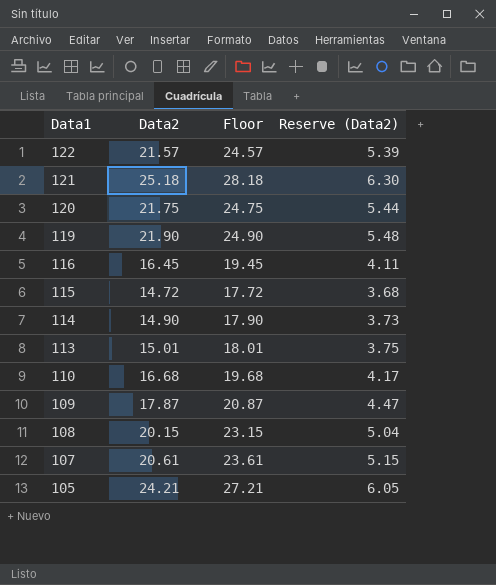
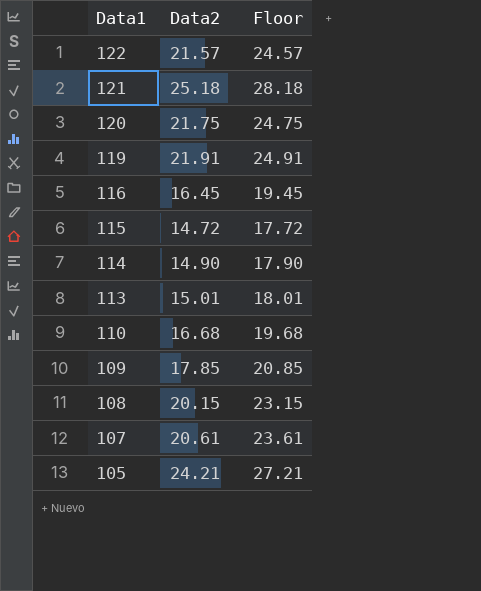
column Reserve (Data2) | formula: [Data2] * 0.25 -> none
119 | Data2: 21.90 -> 21.91
119 | Floor: 24.90 -> 24.91
109 | Data2: 17.87 -> 17.85
109 | Floor: 20.87 -> 20.85

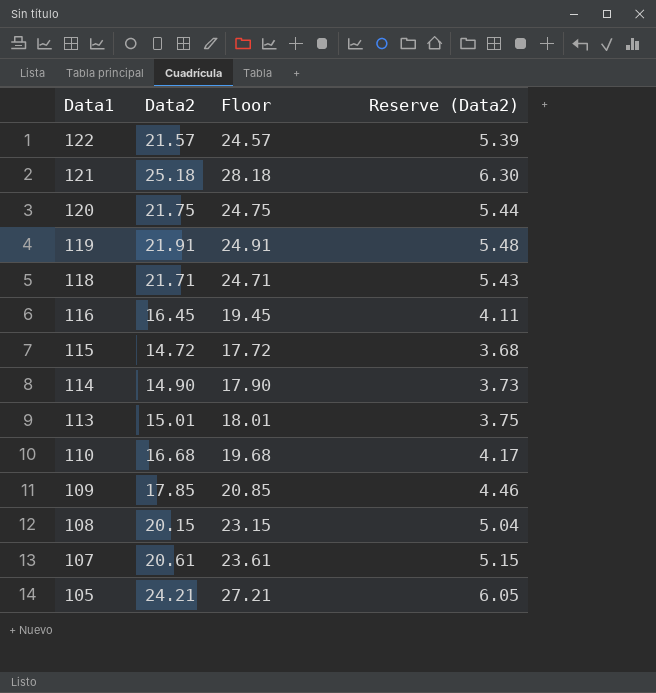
column Reserve (Data2) | formula: none -> [Data2] * 0.25
row 118: none -> 21.71 | 24.71 | 5.43

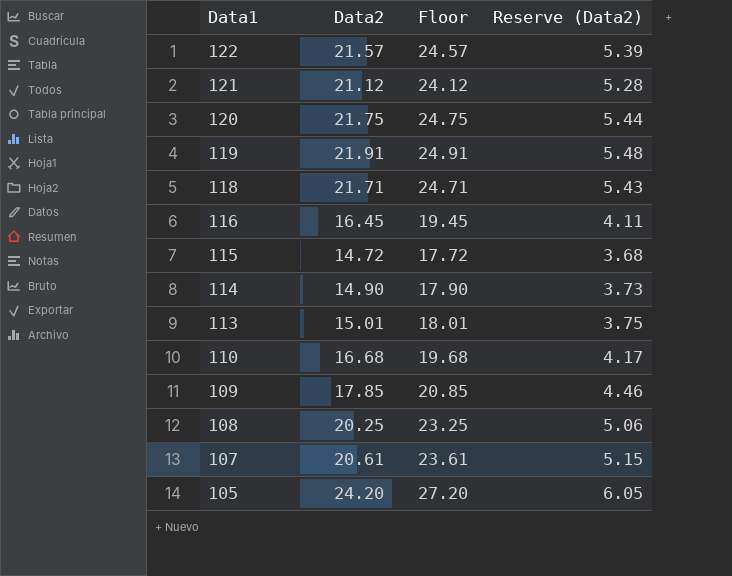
121 | Data2: 25.18 -> 21.12
121 | Floor: 28.18 -> 24.12
121 | Reserve (Data2): 6.30 -> 5.28
108 | Data2: 20.15 -> 20.25
108 | Floor: 23.15 -> 23.25
108 | Reserve (Data2): 5.04 -> 5.06
105 | Data2: 24.21 -> 24.20
105 | Floor: 27.21 -> 27.20

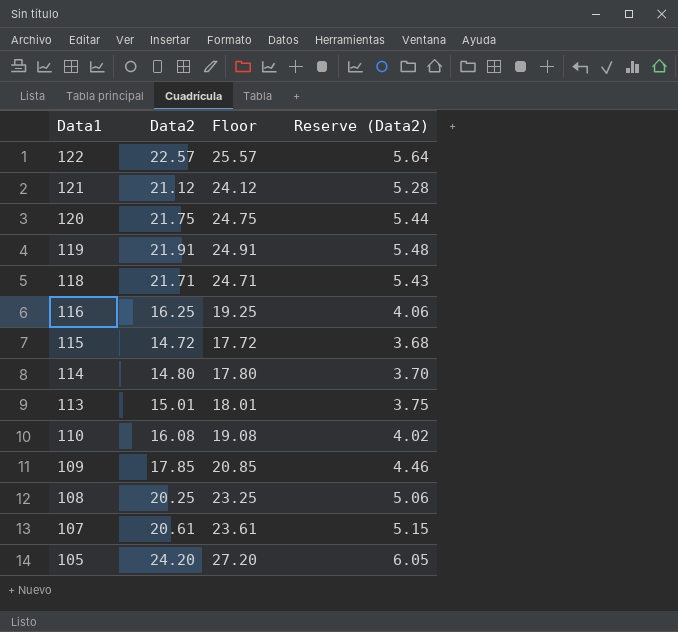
122 | Data2: 21.57 -> 22.57
122 | Floor: 24.57 -> 25.57
122 | Reserve (Data2): 5.39 -> 5.64
116 | Data2: 16.45 -> 16.25
116 | Floor: 19.45 -> 19.25
116 | Reserve (Data2): 4.11 -> 4.06
114 | Data2: 14.90 -> 14.80
114 | Floor: 17.90 -> 17.80
114 | Reserve (Data2): 3.73 -> 3.70
110 | Data2: 16.68 -> 16.08
110 | Floor: 19.68 -> 19.08
110 | Reserve (Data2): 4.17 -> 4.02

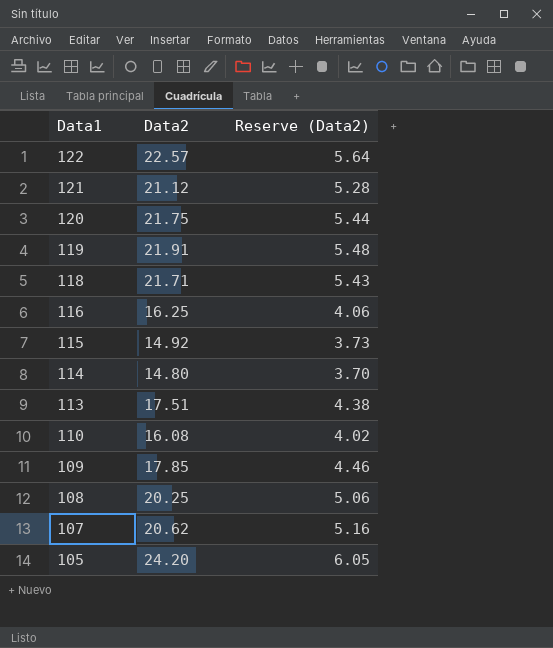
column Floor | formula: [Data2] + 3 -> none
115 | Data2: 14.72 -> 14.92
115 | Reserve (Data2): 3.68 -> 3.73
113 | Data2: 15.01 -> 17.51
113 | Reserve (Data2): 3.75 -> 4.38
107 | Data2: 20.61 -> 20.62
107 | Reserve (Data2): 5.15 -> 5.16

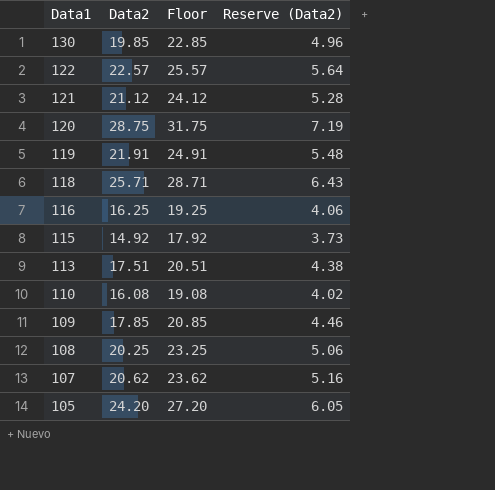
column Floor | formula: none -> [Data2] + 3
row 114: 14.80 | 3.70 -> none
row 130: none -> 19.85 | 22.85 | 4.96
120 | Data2: 21.75 -> 28.75
120 | Reserve (Data2): 5.44 -> 7.19
118 | Data2: 21.71 -> 25.71
118 | Reserve (Data2): 5.43 -> 6.43

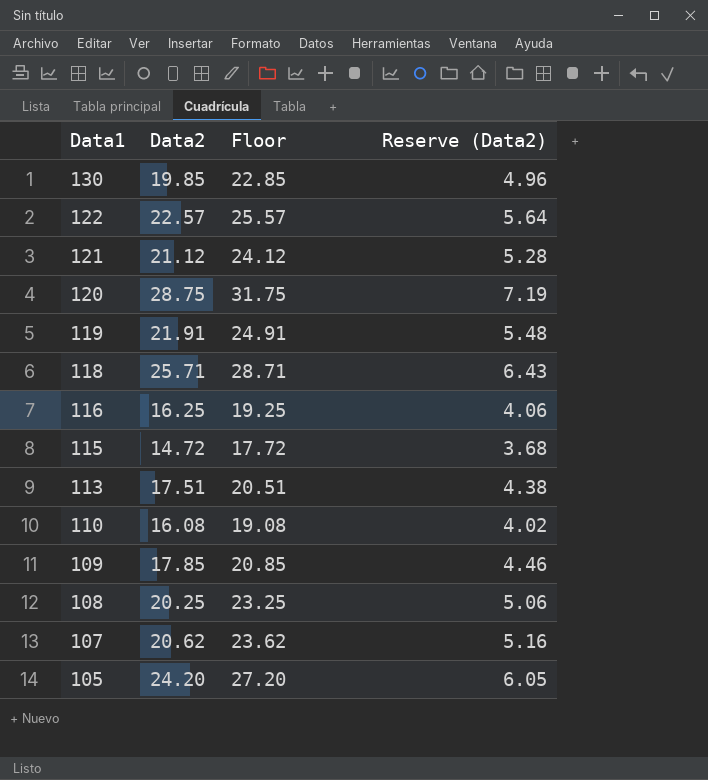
115 | Data2: 14.92 -> 14.72
115 | Floor: 17.92 -> 17.72
115 | Reserve (Data2): 3.73 -> 3.68

